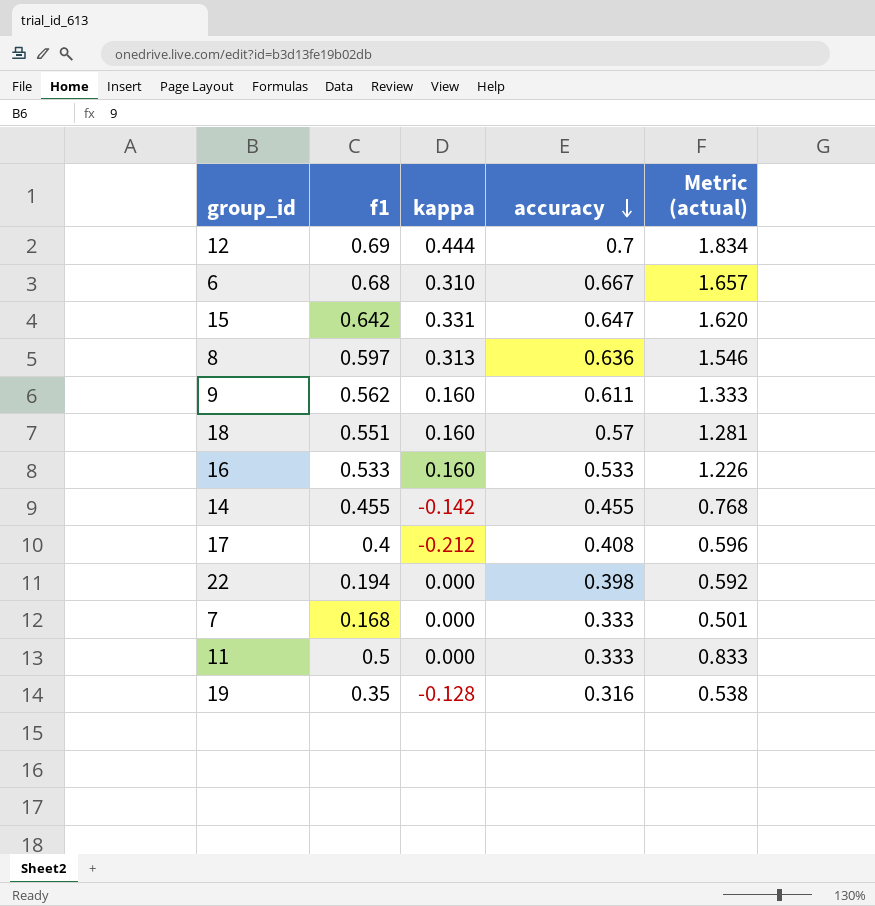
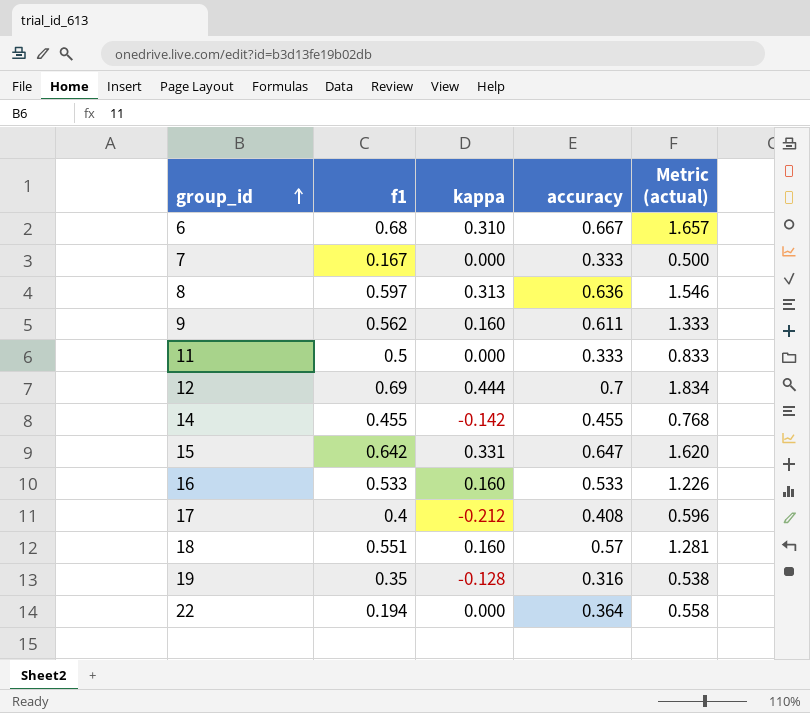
row order: accuracy descending -> group_id ascending
7 | f1: 0.168 -> 0.167
7 | Metric (actual): 0.501 -> 0.500
22 | accuracy: 0.398 -> 0.364
22 | Metric (actual): 0.592 -> 0.558

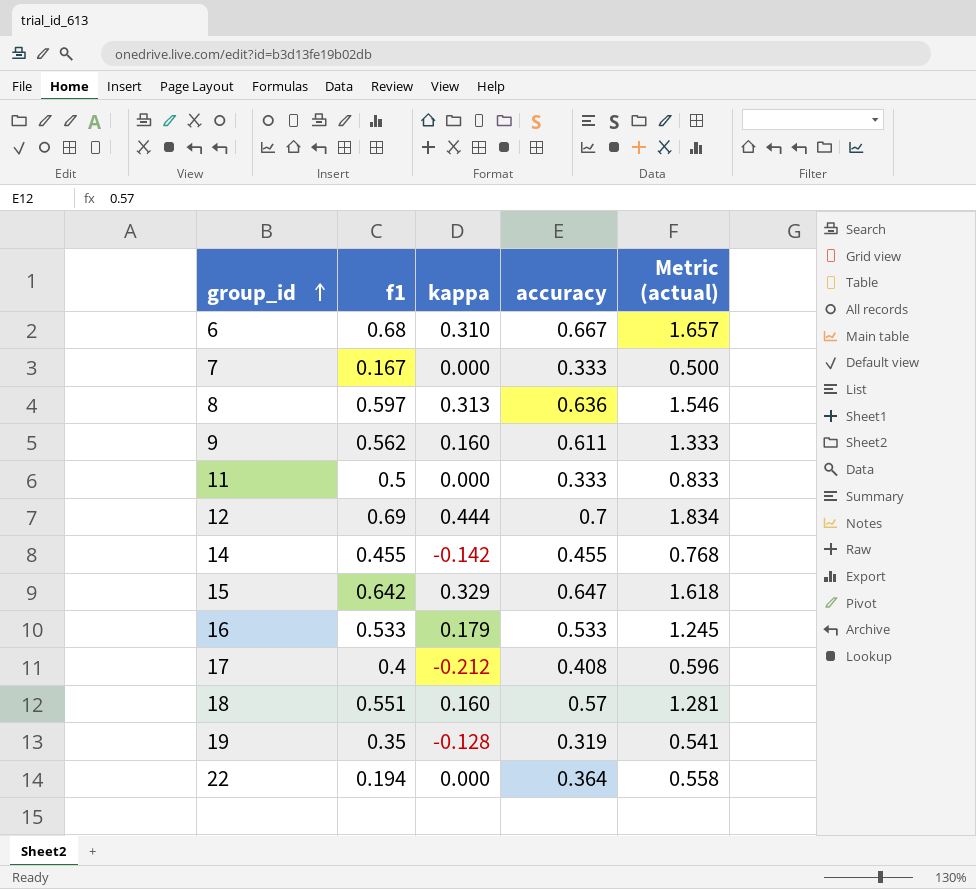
15 | kappa: 0.331 -> 0.329
15 | Metric (actual): 1.620 -> 1.618
16 | kappa: 0.160 -> 0.179
16 | Metric (actual): 1.226 -> 1.245
19 | accuracy: 0.316 -> 0.319
19 | Metric (actual): 0.538 -> 0.541

